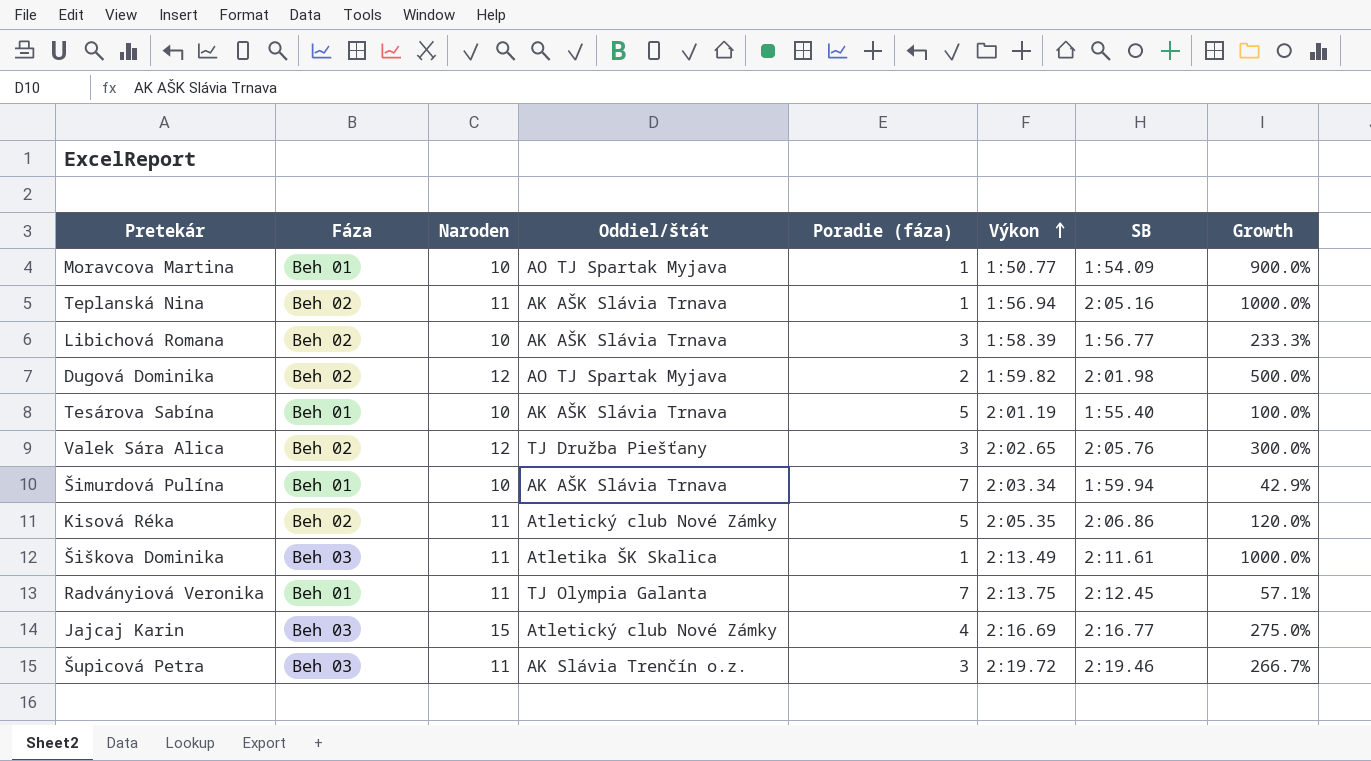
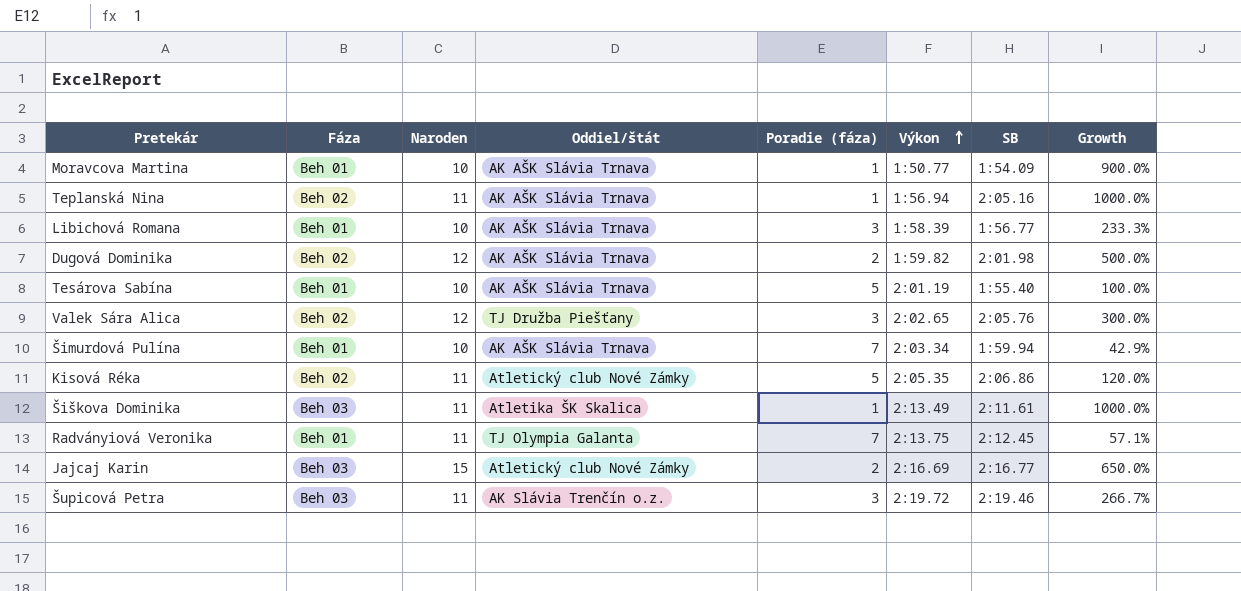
Moravcova Martina | Oddiel/štát: AO TJ Spartak Myjava -> AK AŠK Slávia Trnava
Libichová Romana | Fáza: Beh 02 -> Beh 01
Dugová Dominika | Oddiel/štát: AO TJ Spartak Myjava -> AK AŠK Slávia Trnava
Jajcaj Karin | Poradie (fáza): 4 -> 2
Jajcaj Karin | Growth: 275.0% -> 650.0%

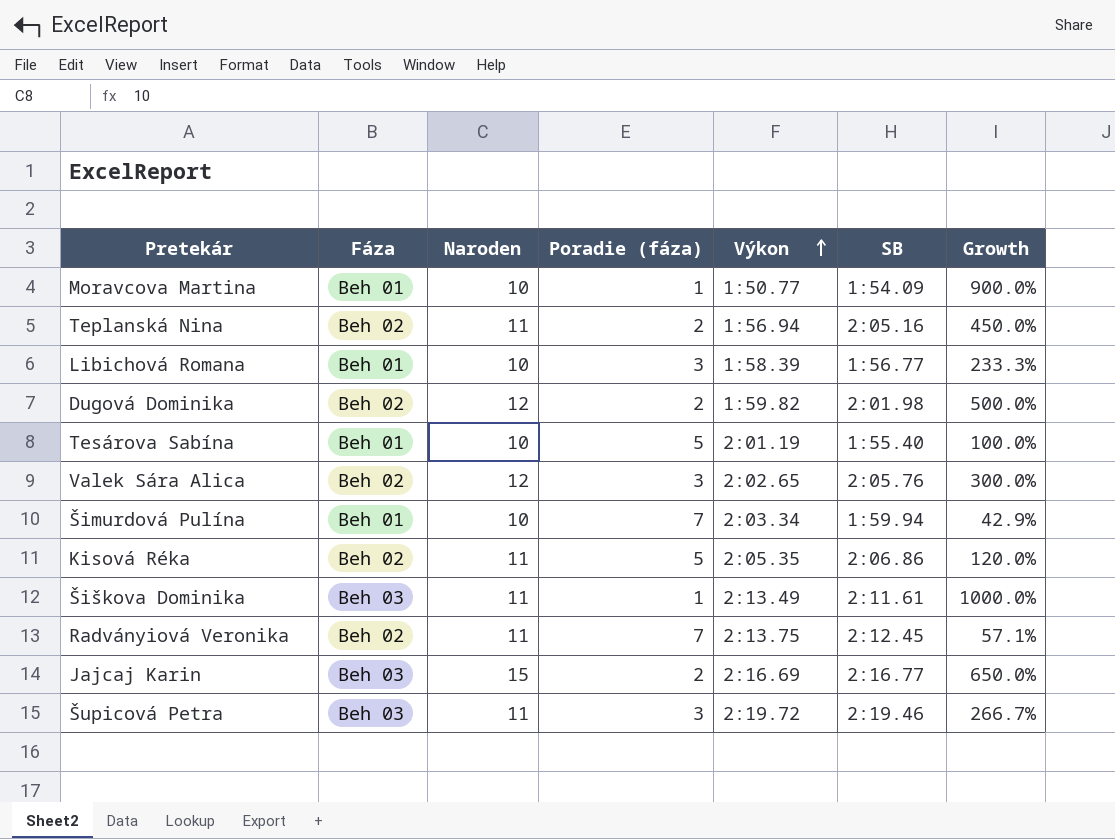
column Oddiel/štát | position: 4 -> none
Teplanská Nina | Poradie (fáza): 1 -> 2
Teplanská Nina | Growth: 1000.0% -> 450.0%
Radványiová Veronika | Fáza: Beh 01 -> Beh 02

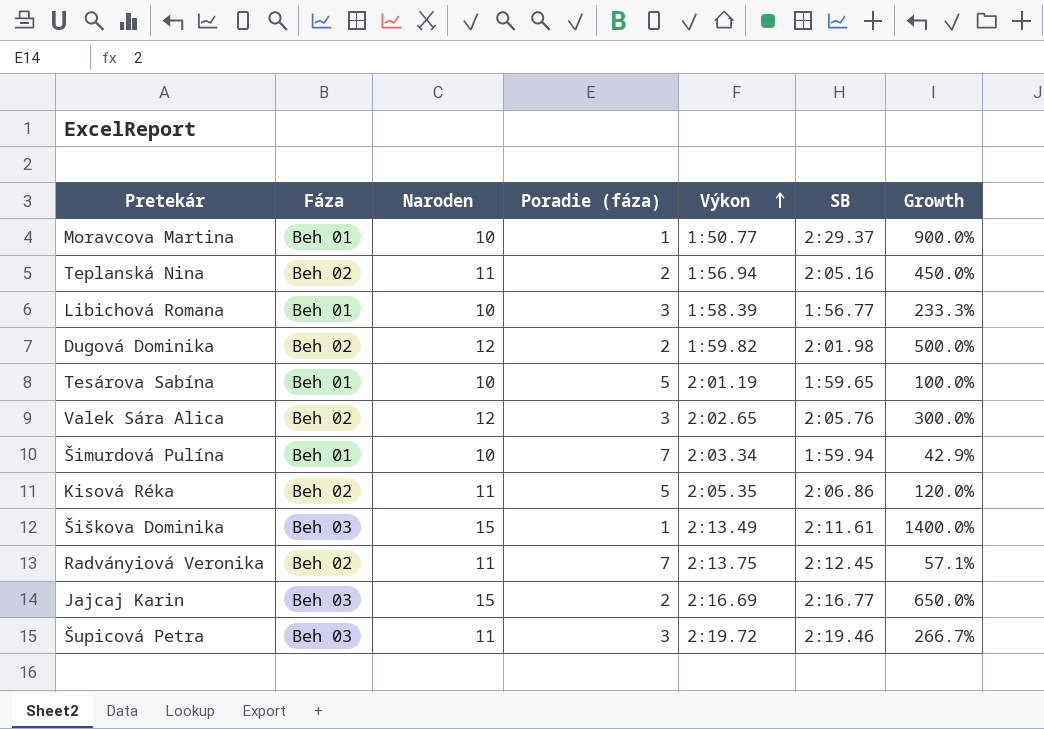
Moravcova Martina | SB: 1:54.09 -> 2:29.37
Tesárova Sabína | SB: 1:55.40 -> 1:59.65
Šiškova Dominika | Naroden: 11 -> 15
Šiškova Dominika | Growth: 1000.0% -> 1400.0%

